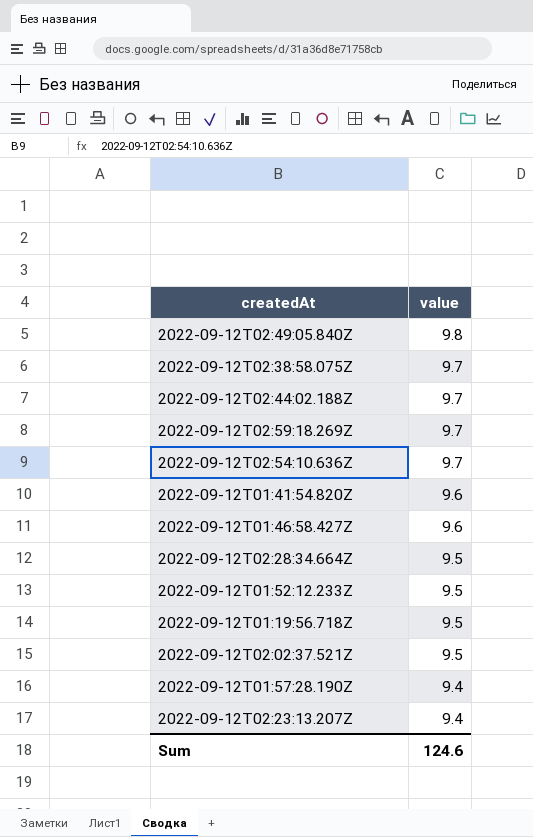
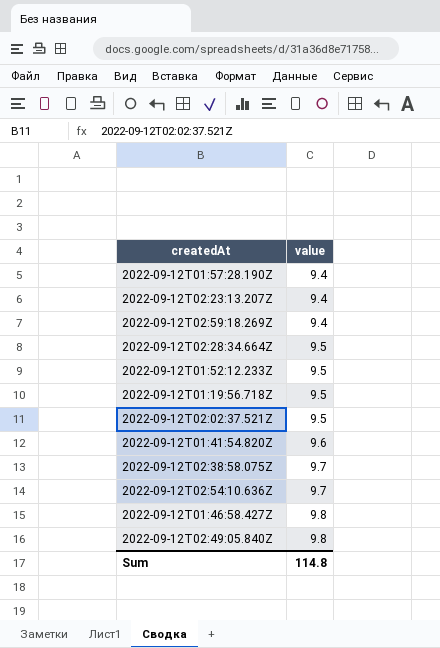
row order: value descending -> value ascending
row 2022-09-12T02:44:02.188Z: 9.7 -> none
2022-09-12T02:59:18.269Z | value: 9.7 -> 9.4
2022-09-12T01:46:58.427Z | value: 9.6 -> 9.8
Sum | value: 124.6 -> 114.8

